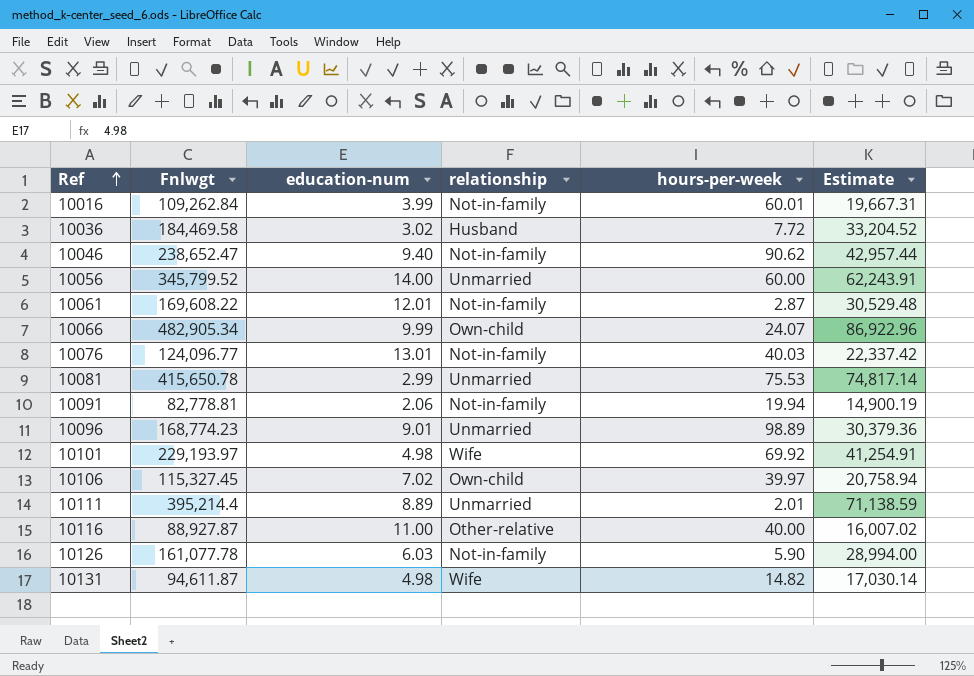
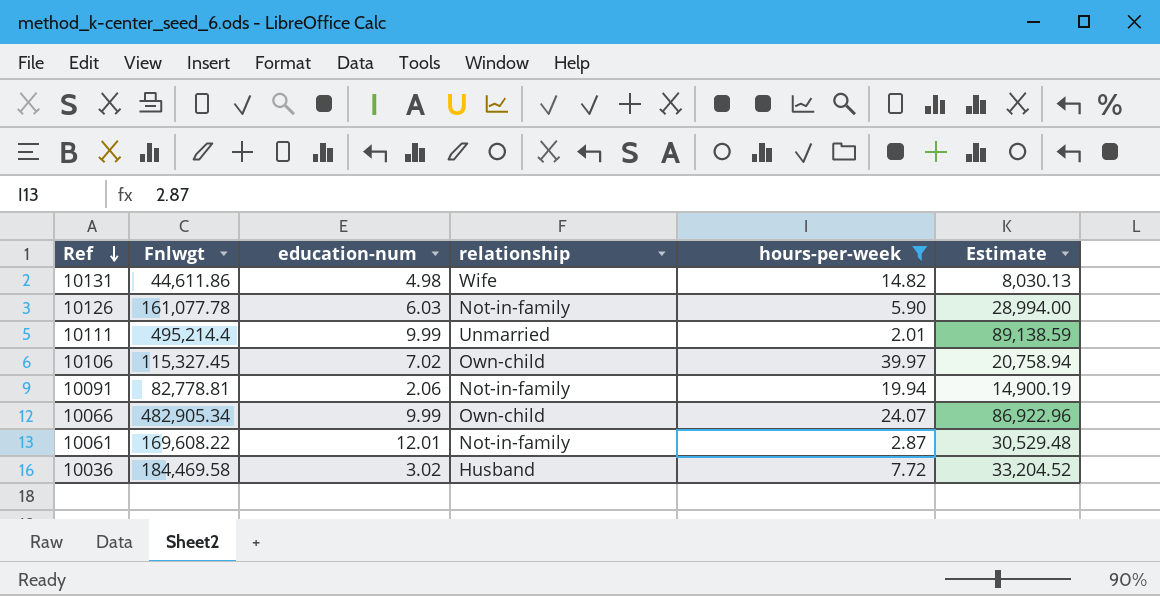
filter: none -> hours-per-week <= 39.97
row order: Ref ascending -> Ref descending
10131 | Fnlwgt: 94,611.87 -> 44,611.86
10131 | Estimate: 17,030.14 -> 8,030.13
10111 | Fnlwgt: 395,214.4 -> 495,214.4
10111 | education-num: 8.89 -> 9.99
10111 | Estimate: 71,138.59 -> 89,138.59

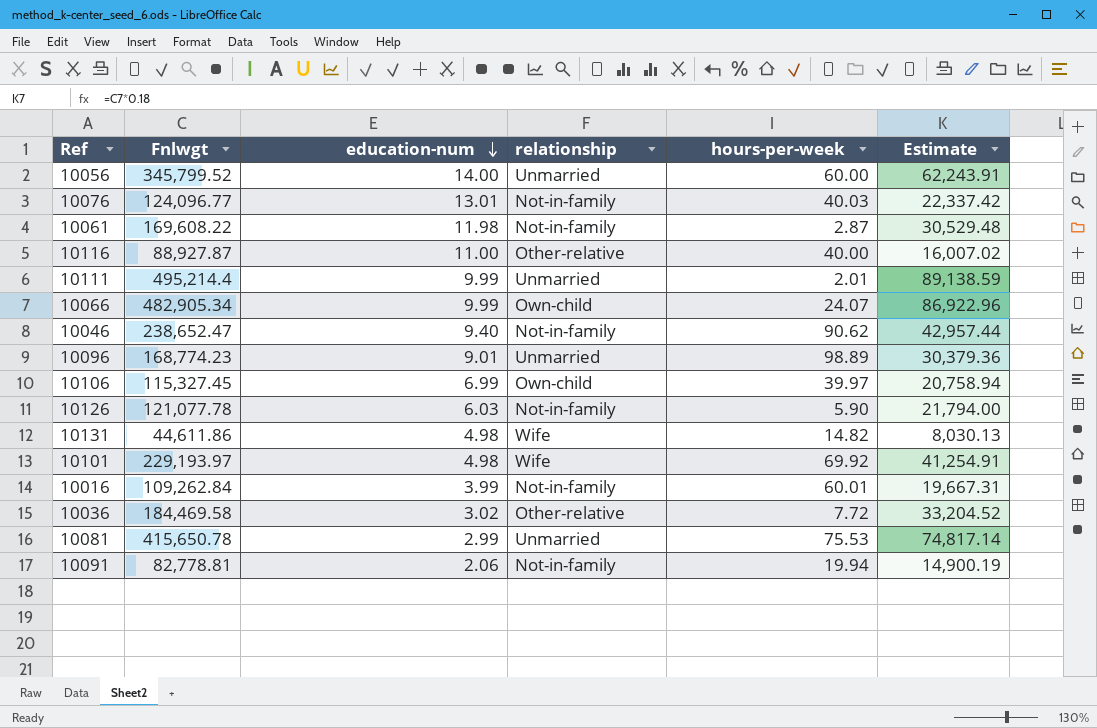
filter: hours-per-week <= 39.97 -> none
row order: Ref descending -> education-num descending
10061 | education-num: 12.01 -> 11.98
10106 | education-num: 7.02 -> 6.99
10126 | Fnlwgt: 161,077.78 -> 121,077.78
10126 | Estimate: 28,994.00 -> 21,794.00
10036 | relationship: Husband -> Other-relative

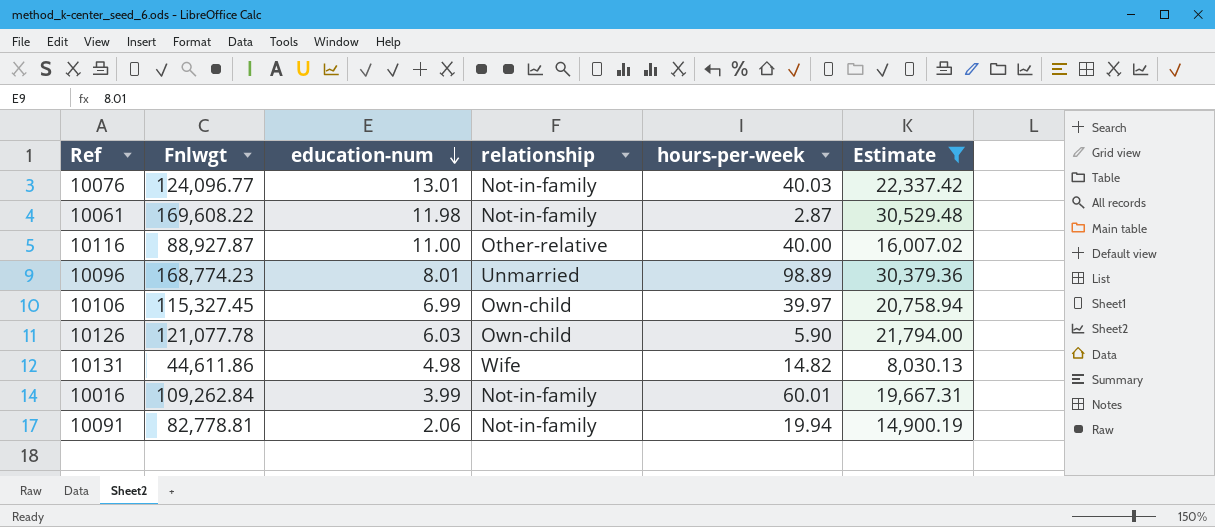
filter: none -> Estimate <= 30,529.48
10096 | education-num: 9.01 -> 8.01
10126 | relationship: Not-in-family -> Own-child

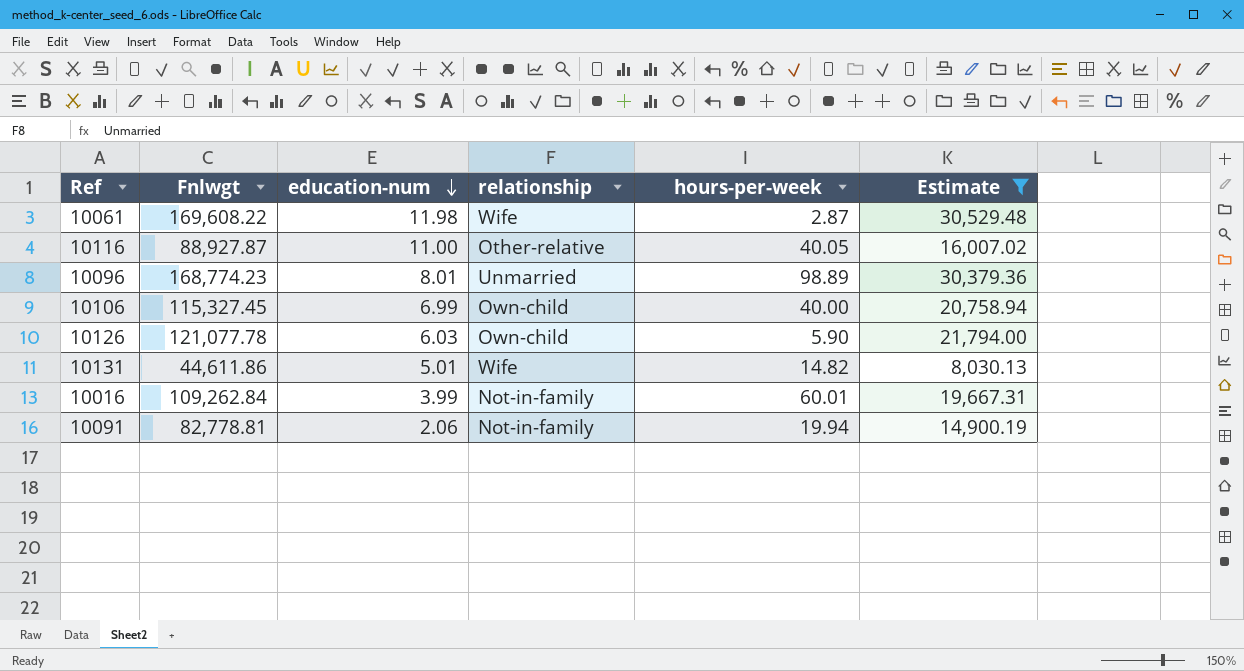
row 10076: 124,096.77 | 13.01 | Not-in-family | 40.03 | 22,337.42 -> none
10061 | relationship: Not-in-family -> Wife
10116 | hours-per-week: 40.00 -> 40.05
10106 | hours-per-week: 39.97 -> 40.00
10131 | education-num: 4.98 -> 5.01

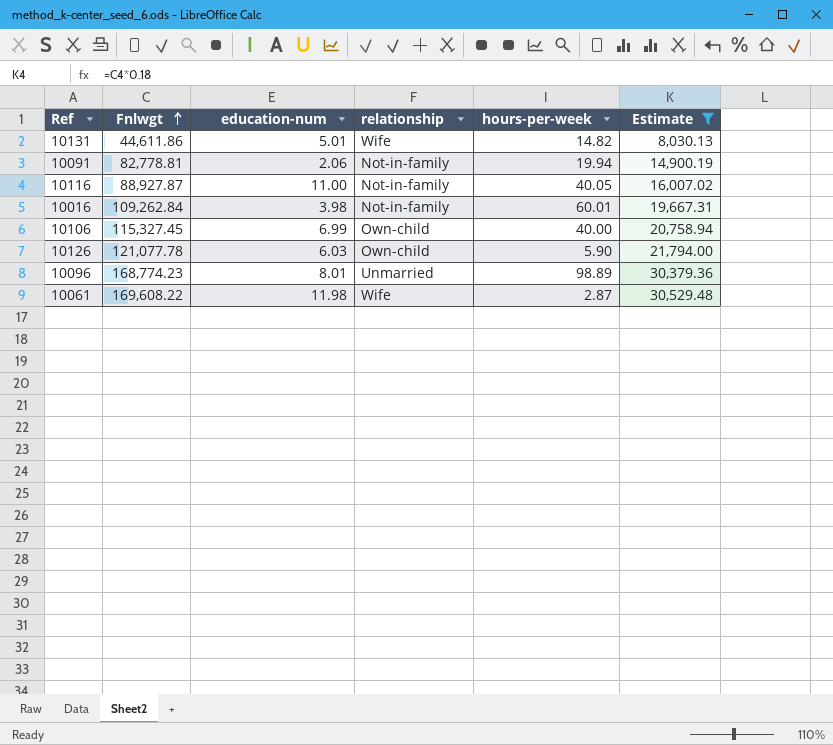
row order: education-num descending -> Fnlwgt ascending
10116 | relationship: Other-relative -> Not-in-family
10016 | education-num: 3.99 -> 3.98

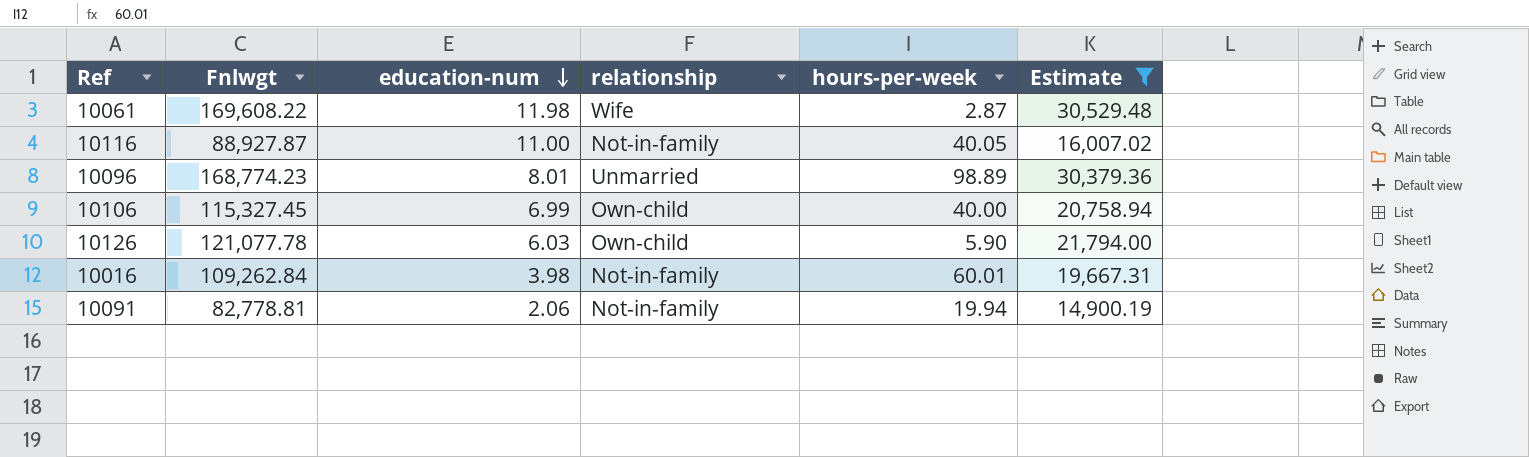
row order: Fnlwgt ascending -> education-num descending
row 10131: 44,611.86 | 5.01 | Wife | 14.82 | 8,030.13 -> none

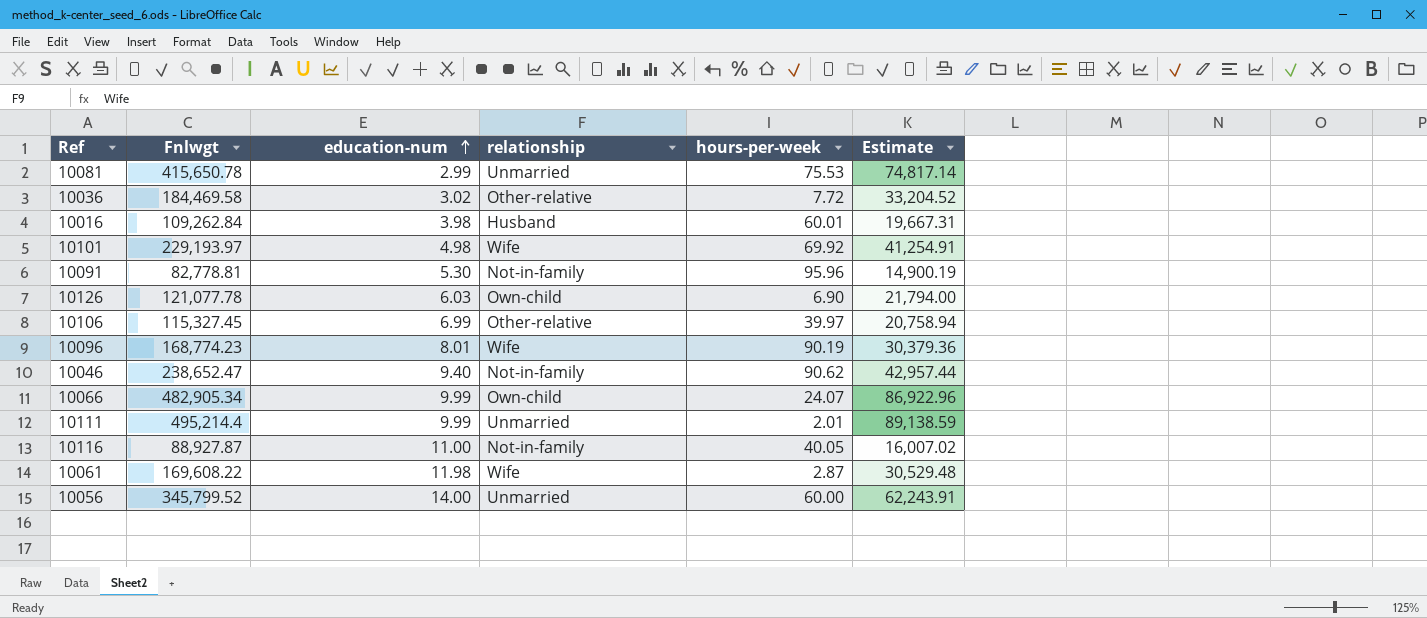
filter: Estimate <= 30,529.48 -> none
row order: education-num descending -> education-num ascending
10016 | relationship: Not-in-family -> Husband
10091 | education-num: 2.06 -> 5.30
10091 | hours-per-week: 19.94 -> 95.96
10126 | hours-per-week: 5.90 -> 6.90
10106 | relationship: Own-child -> Other-relative
10106 | hours-per-week: 40.00 -> 39.97
10096 | relationship: Unmarried -> Wife
10096 | hours-per-week: 98.89 -> 90.19

